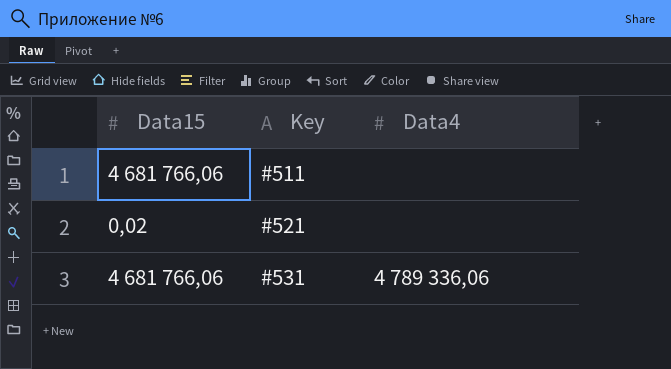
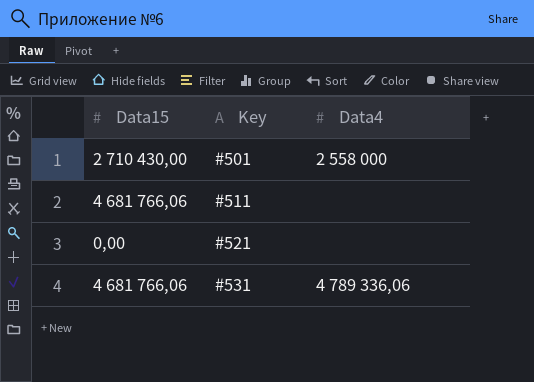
row #501: none -> 2 710 430,00 | 2 558 000
#521 | Data15: 0,02 -> 0,00

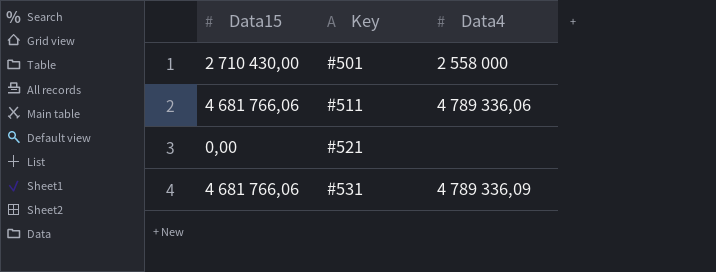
#511 | Data4: none -> 4 789 336,06
#531 | Data4: 4 789 336,06 -> 4 789 336,09

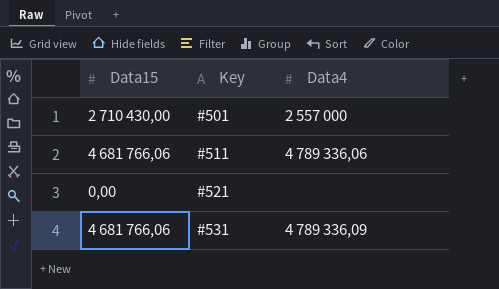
#501 | Data4: 2 558 000 -> 2 557 000

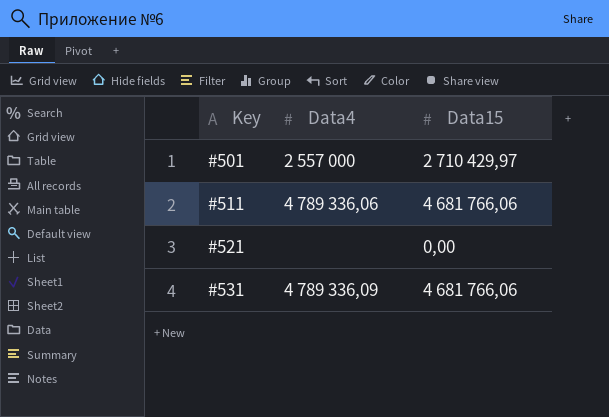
column Data15 | position: 1 -> 3
#501 | Data15: 2 710 430,00 -> 2 710 429,97

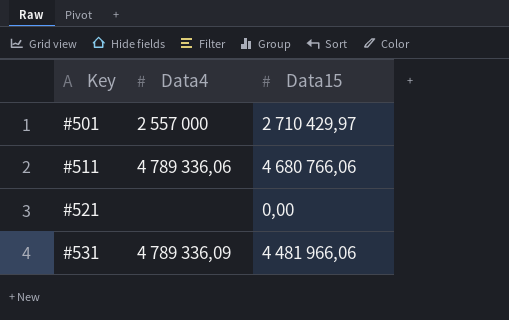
#511 | Data15: 4 681 766,06 -> 4 680 766,06
#531 | Data15: 4 681 766,06 -> 4 481 966,06

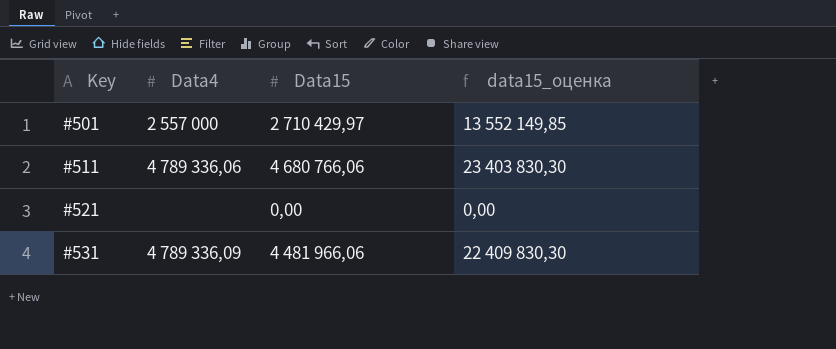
column data15_оценка | formula: none -> [Data15] * 5

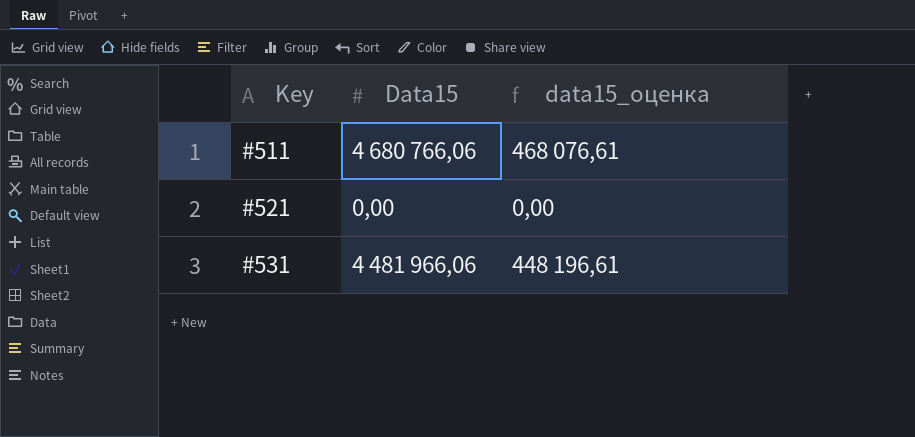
column Data4 | position: 2 -> none
column data15_оценка | formula: [Data15] * 5 -> [Data15] * 0,1
row #501: 2 557 000 | 2 710 429,97 | 13 552 149,85 -> none

